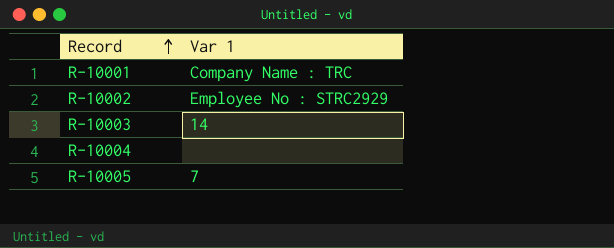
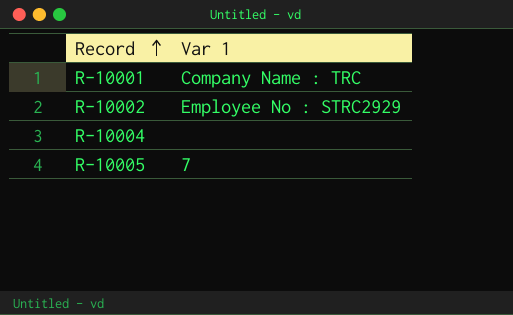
row R-10003: 14 -> none

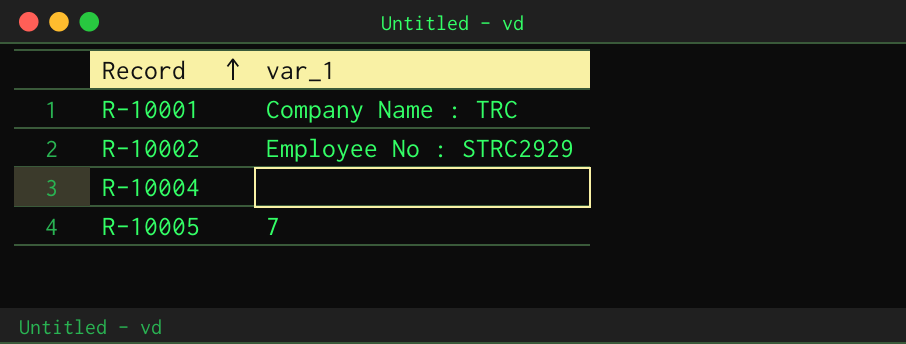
column name: Var 1 -> var_1

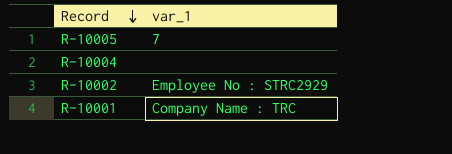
row order: Record ascending -> Record descending

